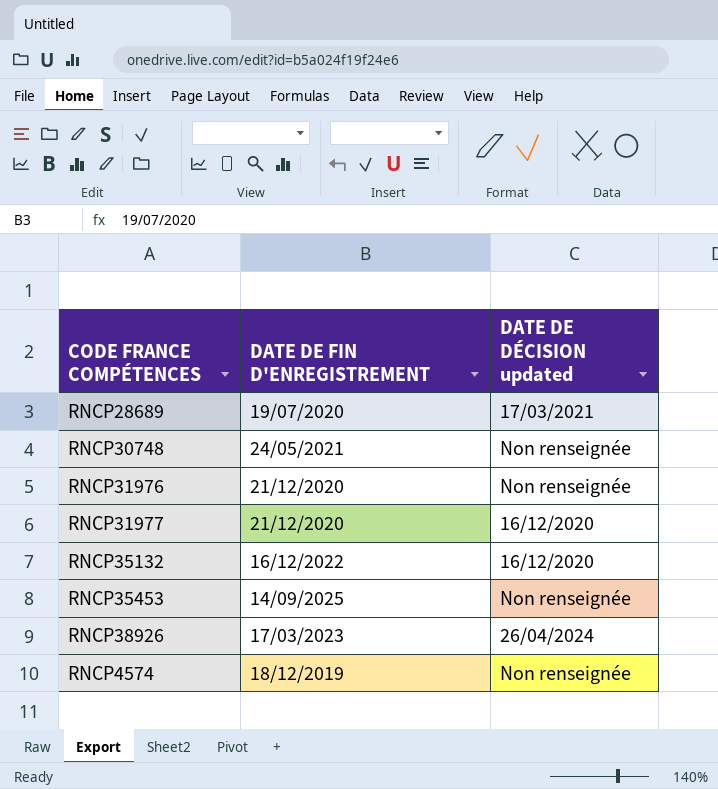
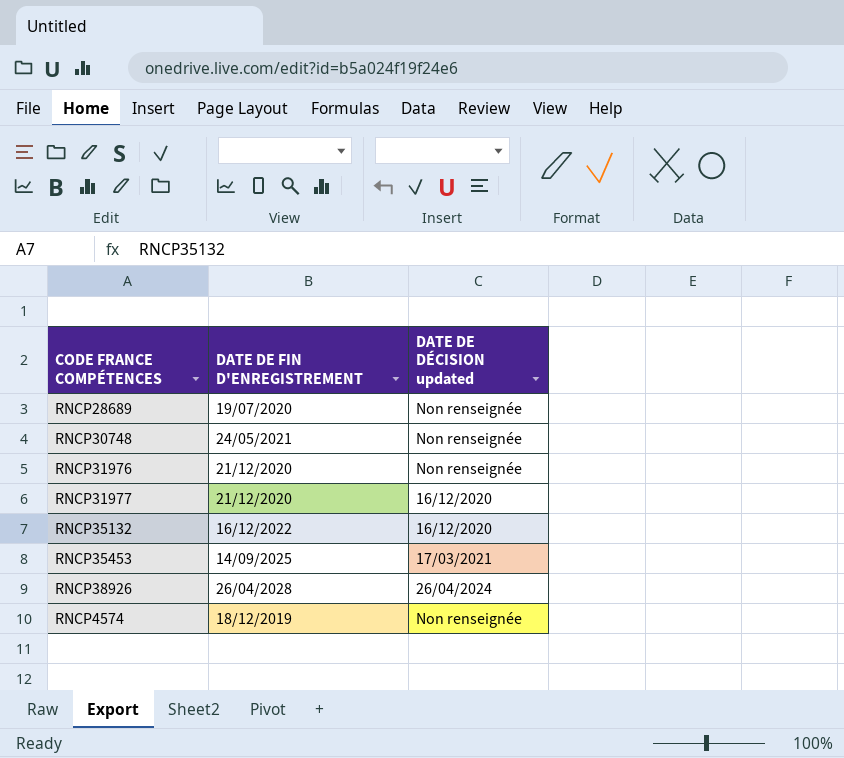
RNCP28689 | DATE DE DÉCISION updated: 17/03/2021 -> Non renseignée
RNCP35453 | DATE DE DÉCISION updated: Non renseignée -> 17/03/2021
RNCP38926 | DATE DE FIN D'ENREGISTREMENT: 17/03/2023 -> 26/04/2028

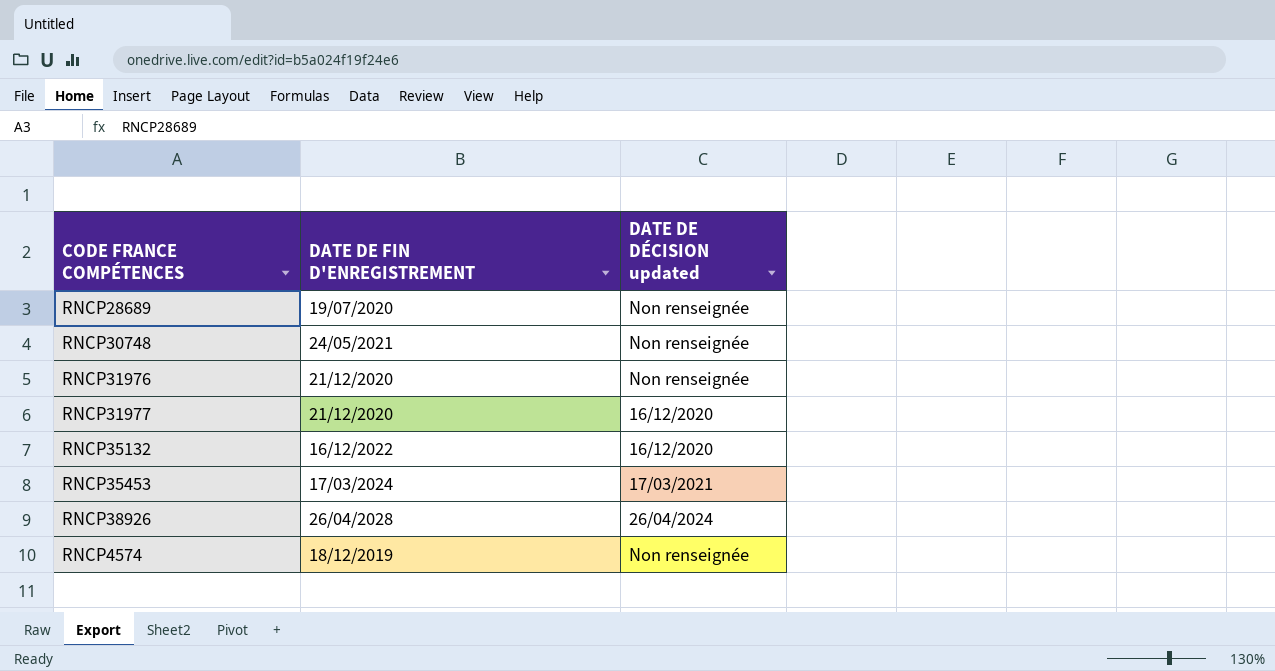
RNCP35453 | DATE DE FIN D'ENREGISTREMENT: 14/09/2025 -> 17/03/2024

